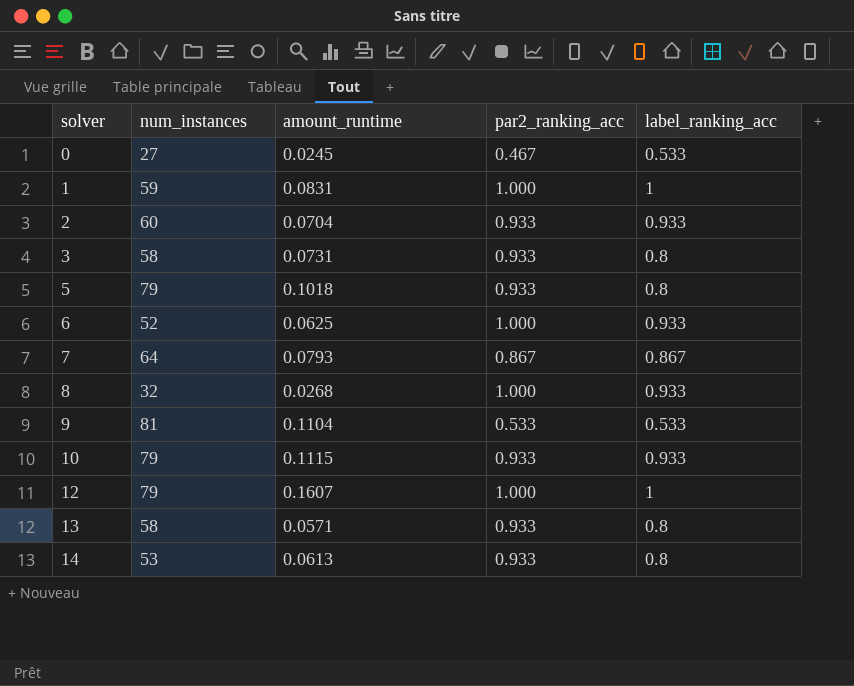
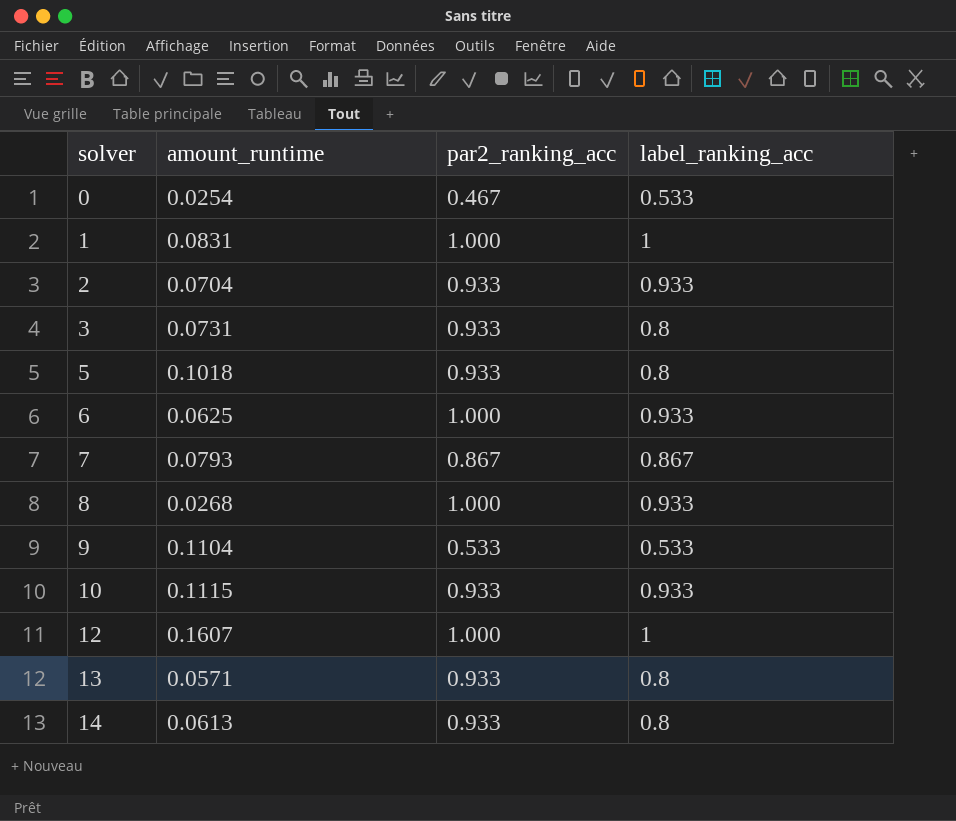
column num_instances | position: 2 -> none
0 | amount_runtime: 0.0245 -> 0.0254

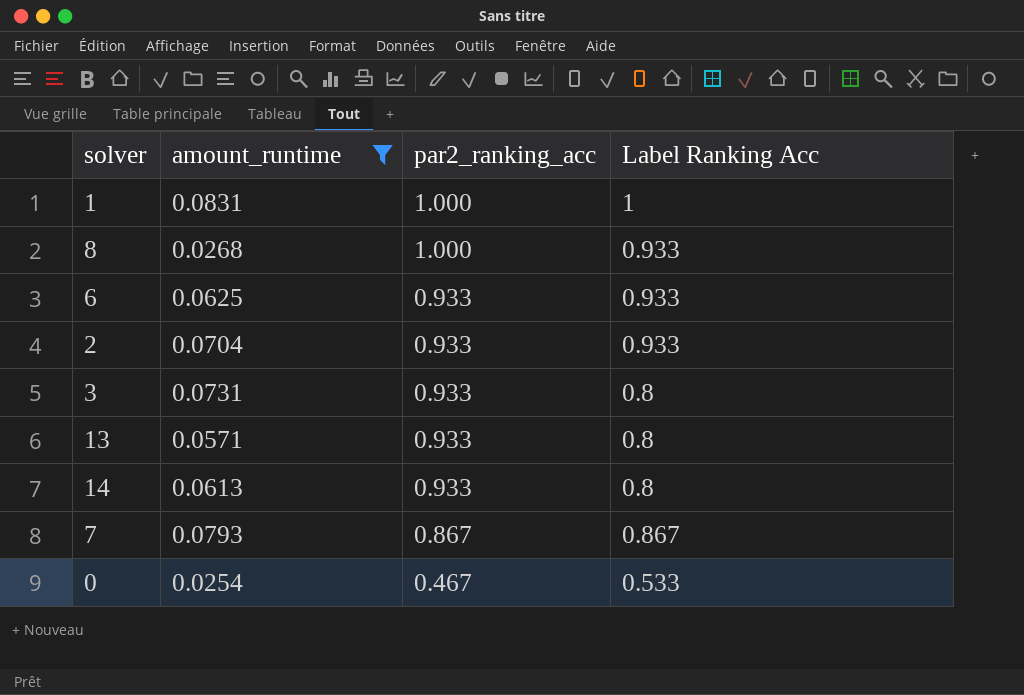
filter: none -> amount_runtime <= 0.0831
row order: solver ascending -> par2_ranking_acc descending
column name: label_ranking_acc -> Label Ranking Acc
6 | par2_ranking_acc: 1.000 -> 0.933

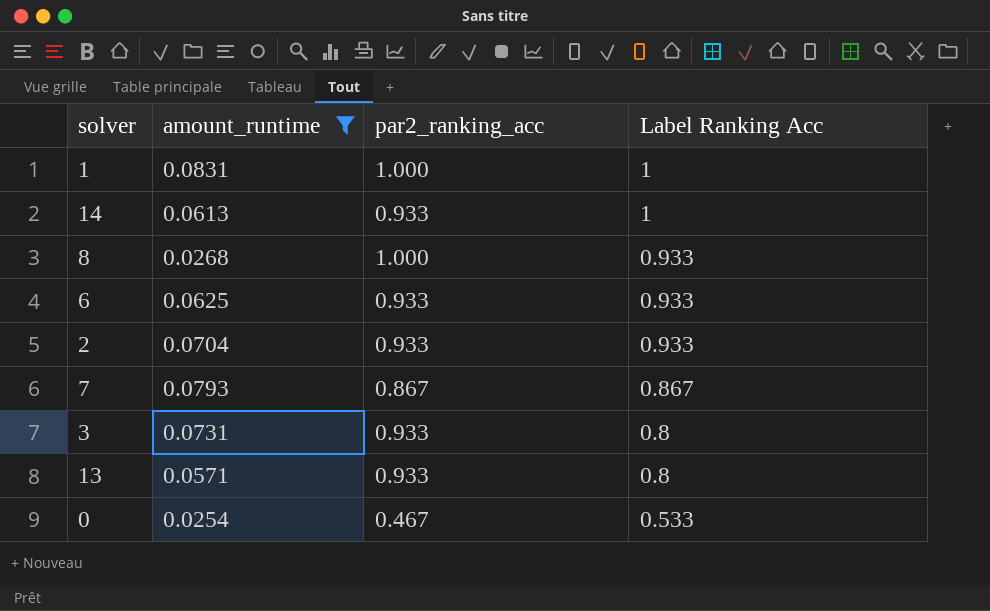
row order: par2_ranking_acc descending -> Label Ranking Acc descending
14 | Label Ranking Acc: 0.8 -> 1

